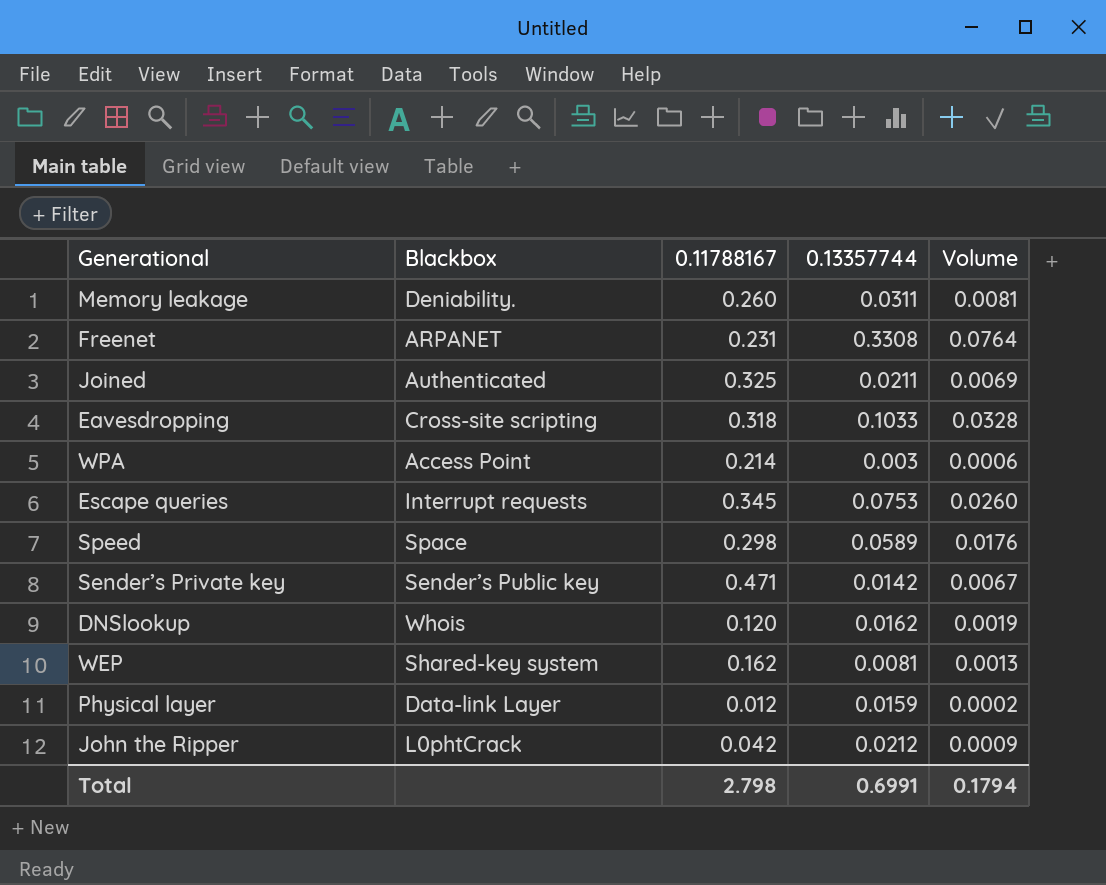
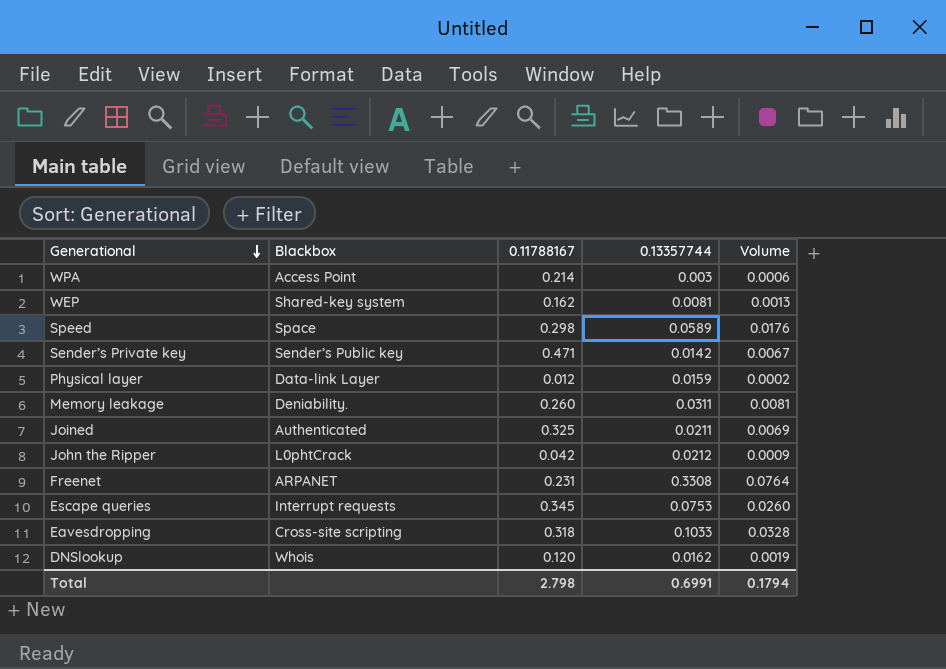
row order: none -> Generational descending

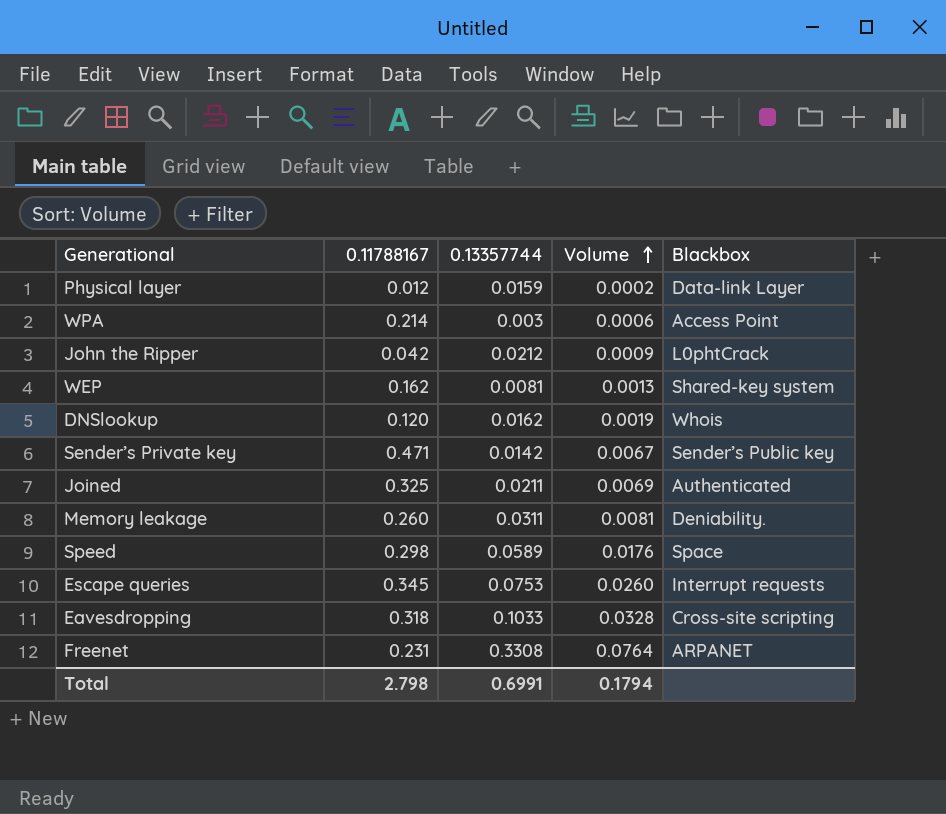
row order: Generational descending -> Volume ascending
column Blackbox | position: 2 -> 5

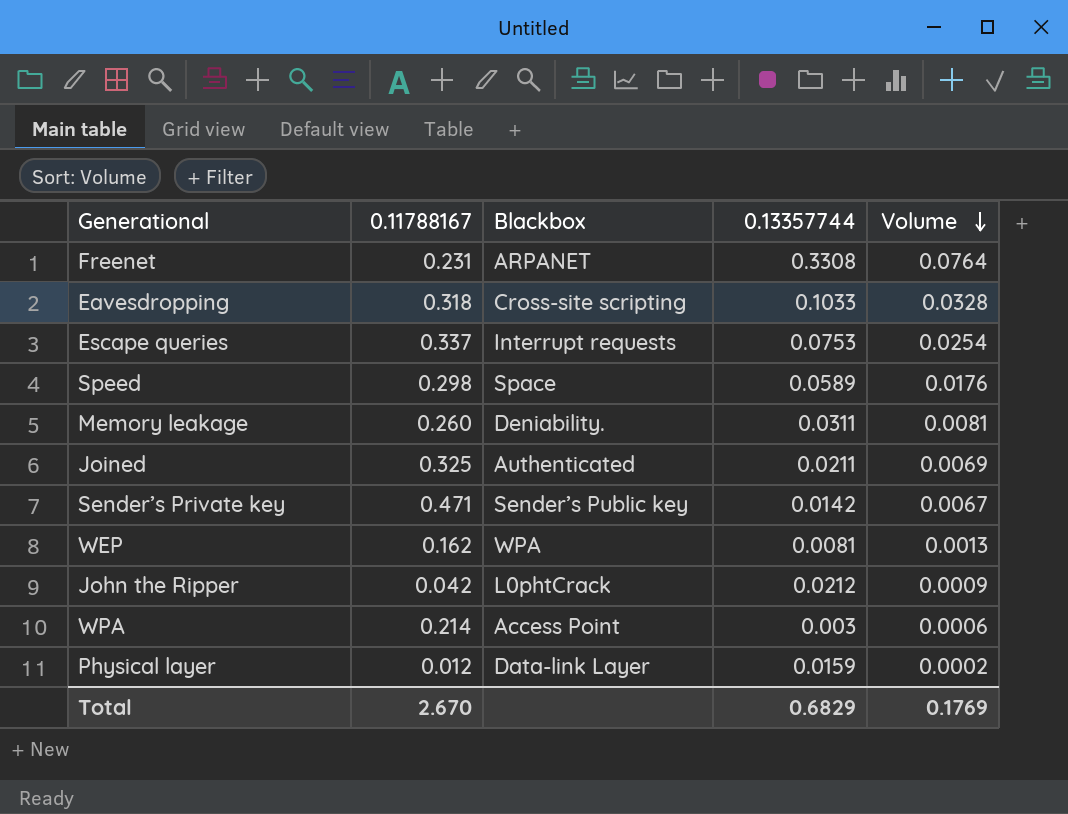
row order: Volume ascending -> Volume descending
column Blackbox | position: 5 -> 3
row DNSlookup: 0.120 | 0.0162 | 0.0019 | Whois -> none
Escape queries | 0.11788167: 0.345 -> 0.337
Escape queries | Volume: 0.0260 -> 0.0254
WEP | Blackbox: Shared-key system -> WPA
Total | 0.11788167: 2.798 -> 2.670
Total | 0.13357744: 0.6991 -> 0.6829
Total | Volume: 0.1794 -> 0.1769

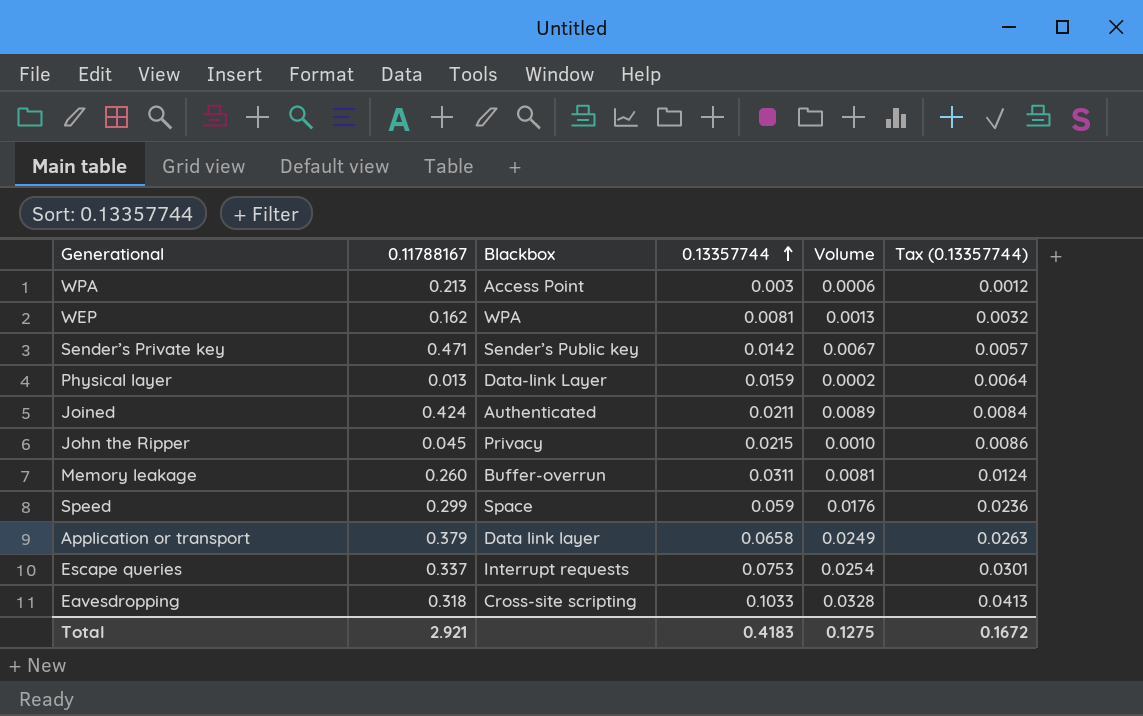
row order: Volume descending -> 0.13357744 ascending
column Tax (0.13357744) | formula: none -> [0.13357744] * 0.4
row Freenet: 0.231 | ARPANET | 0.3308 | 0.0764 -> none
WPA | 0.11788167: 0.214 -> 0.213
Physical layer | 0.11788167: 0.012 -> 0.013
Joined | 0.11788167: 0.325 -> 0.424
Joined | Volume: 0.0069 -> 0.0089
John the Ripper | 0.11788167: 0.042 -> 0.045
John the Ripper | Blackbox: L0phtCrack -> Privacy
John the Ripper | 0.13357744: 0.0212 -> 0.0215
John the Ripper | Volume: 0.0009 -> 0.0010
Memory leakage | Blackbox: Deniability. -> Buffer-overrun
Speed | 0.11788167: 0.298 -> 0.299
Speed | 0.13357744: 0.0589 -> 0.059
row Application or transport: none -> 0.379 | Data link layer | 0.0658 | 0.0249 | 0.0263
Total | 0.11788167: 2.670 -> 2.921
Total | 0.13357744: 0.6829 -> 0.4183
Total | Volume: 0.1769 -> 0.1275

